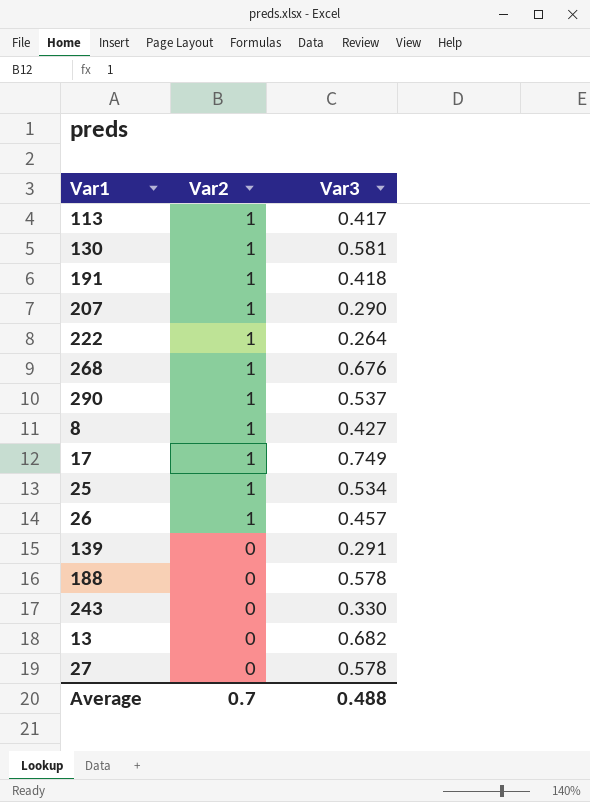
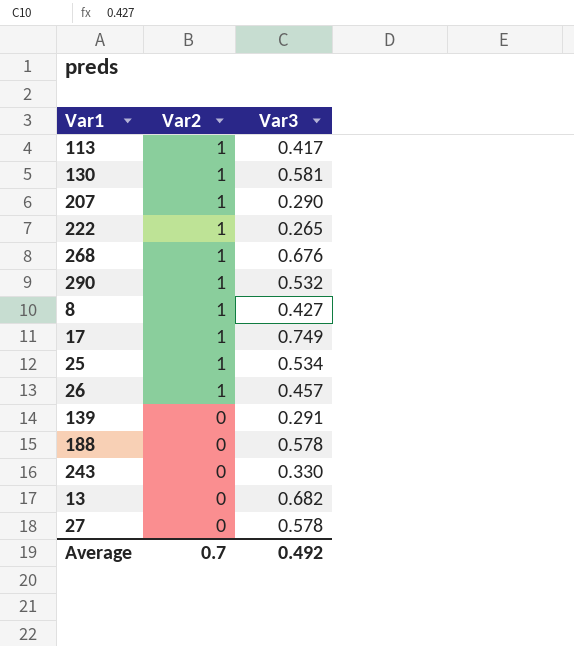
row 191: 1 | 0.418 -> none
222 | Var3: 0.264 -> 0.265
290 | Var3: 0.537 -> 0.532
Average | Var3: 0.488 -> 0.492

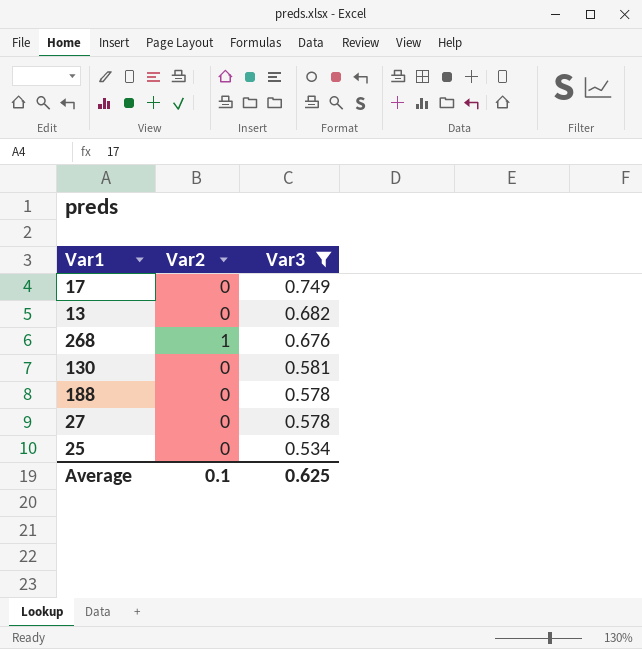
filter: none -> Var3 >= 0.534
row order: Var2 descending -> Var3 descending
17 | Var2: 1 -> 0
130 | Var2: 1 -> 0
25 | Var2: 1 -> 0
Average | Var2: 0.7 -> 0.1
Average | Var3: 0.492 -> 0.625

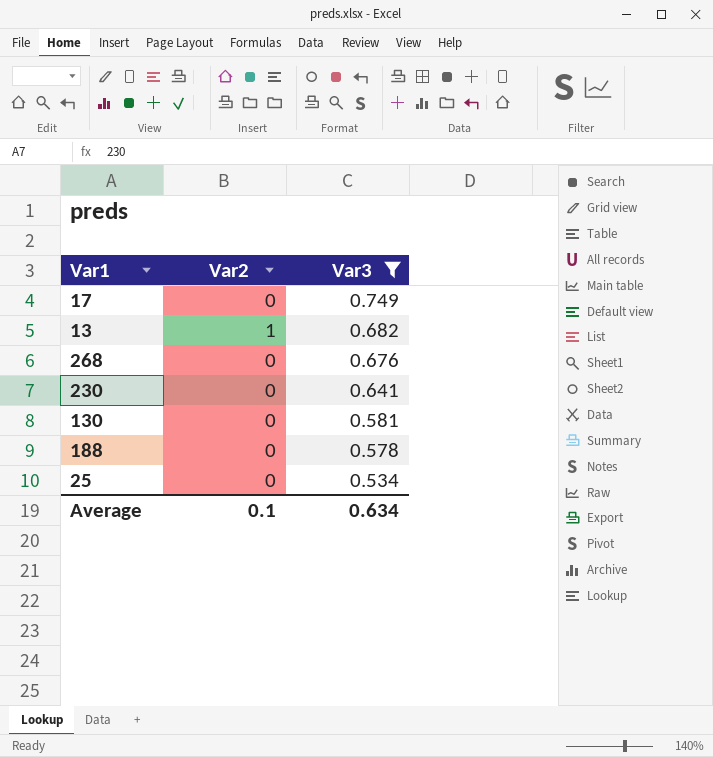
row 27: 0 | 0.578 -> none
13 | Var2: 0 -> 1
268 | Var2: 1 -> 0
row 230: none -> 0 | 0.641
Average | Var3: 0.625 -> 0.634

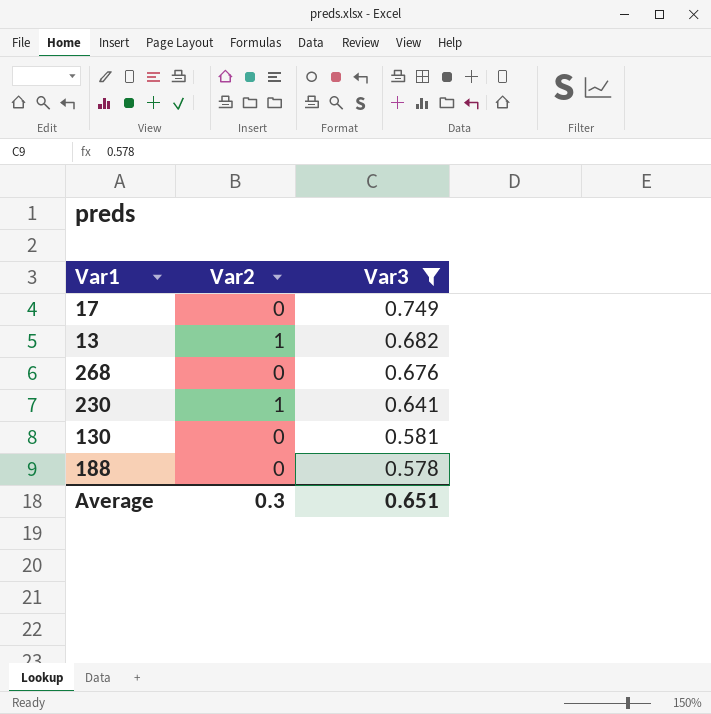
row 25: 0 | 0.534 -> none
230 | Var2: 0 -> 1
Average | Var2: 0.1 -> 0.3
Average | Var3: 0.634 -> 0.651

